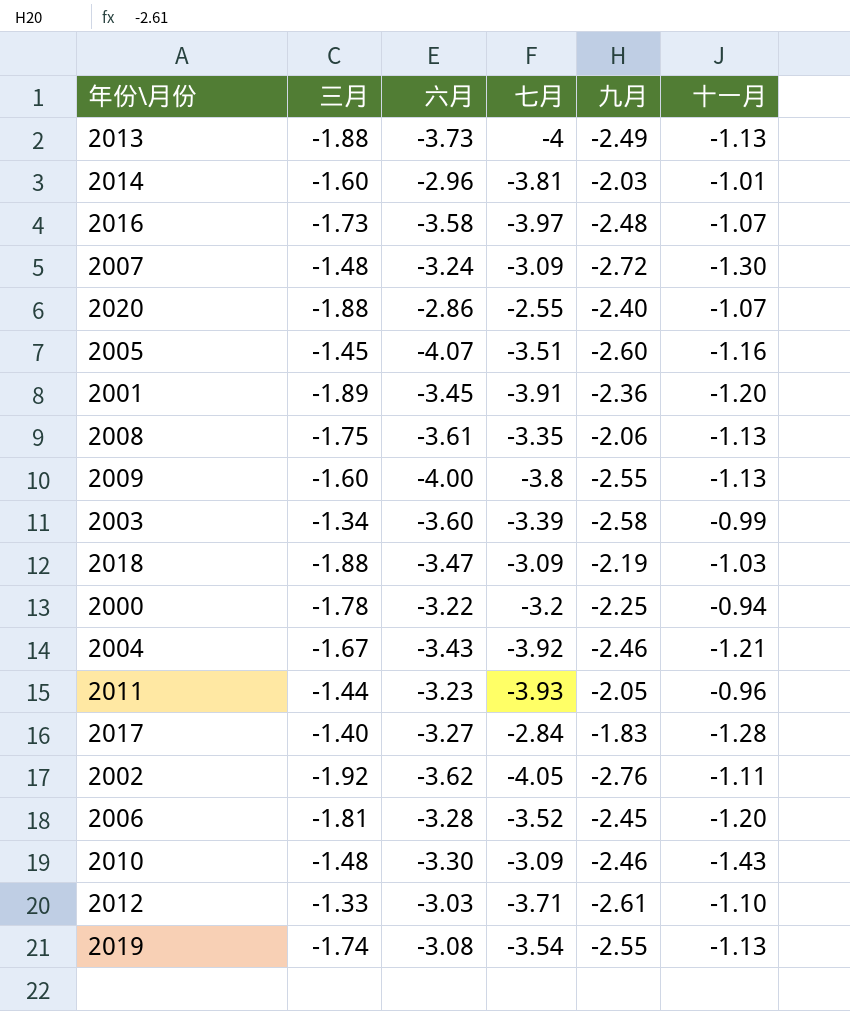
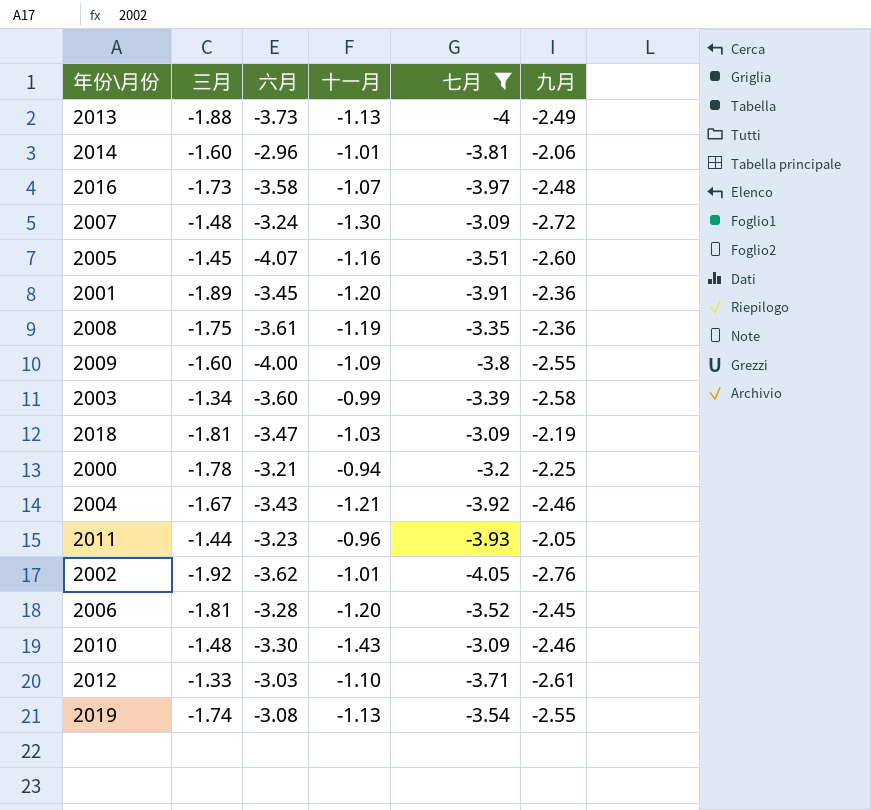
filter: none -> 七月 <= -3.09
column 十一月 | position: 6 -> 4
2014 | 九月: -2.03 -> -2.06
2008 | 十一月: -1.13 -> -1.19
2008 | 九月: -2.06 -> -2.36
2009 | 十一月: -1.13 -> -1.09
2018 | 三月: -1.88 -> -1.81
2000 | 六月: -3.22 -> -3.21
2002 | 十一月: -1.11 -> -1.01

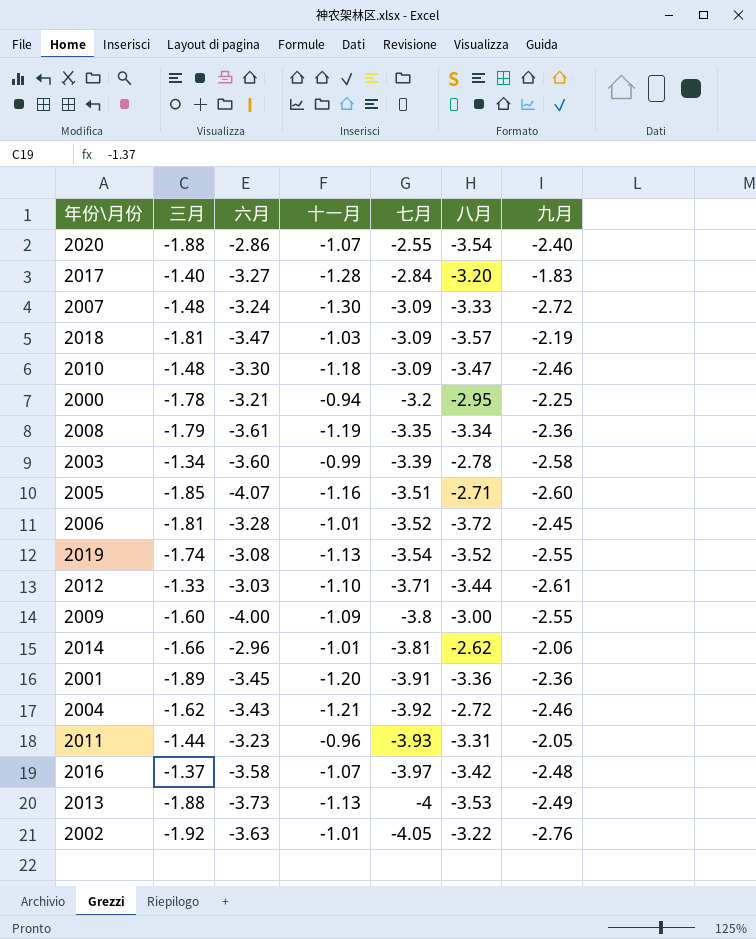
filter: 七月 <= -3.09 -> none
row order: none -> 七月 descending
column 八月 | position: none -> 6
2010 | 十一月: -1.43 -> -1.18
2008 | 三月: -1.75 -> -1.79
2005 | 三月: -1.45 -> -1.85
2006 | 十一月: -1.20 -> -1.01
2014 | 三月: -1.60 -> -1.66
2004 | 三月: -1.67 -> -1.62
2016 | 三月: -1.73 -> -1.37
2002 | 六月: -3.62 -> -3.63

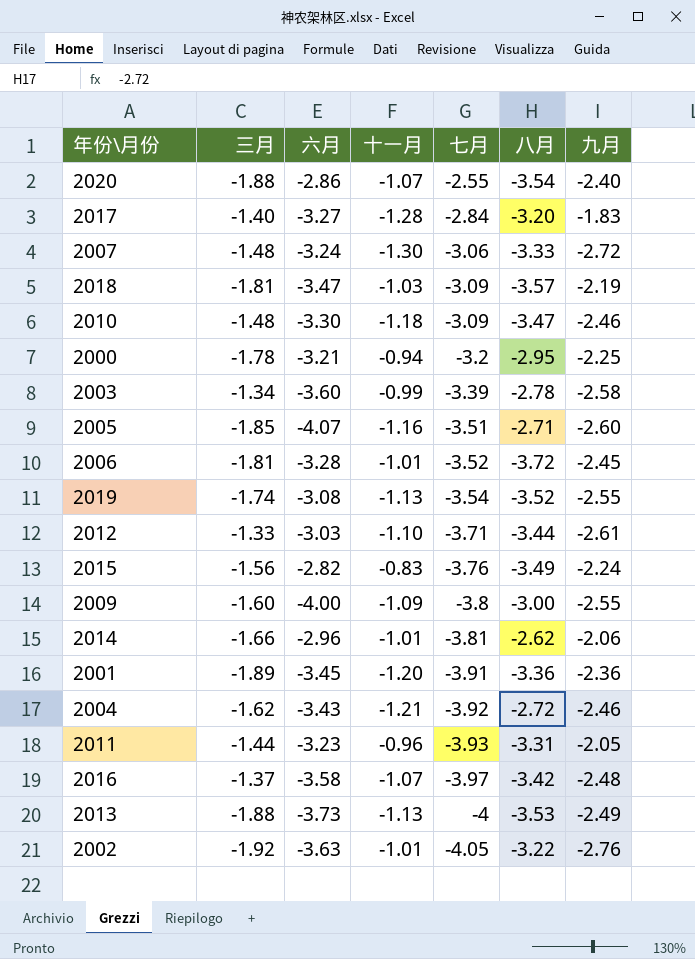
row 2008: -1.79 | -3.61 | -1.19 | -3.35 | -3.34 | -2.36 -> none
2007 | 七月: -3.09 -> -3.06
row 2015: none -> -1.56 | -2.82 | -0.83 | -3.76 | -3.49 | -2.24

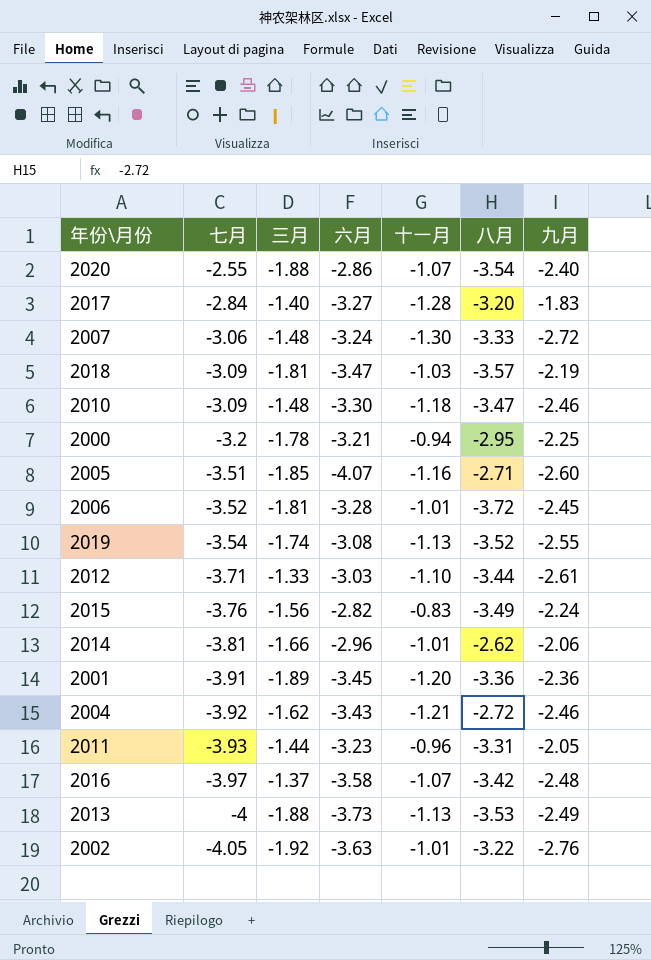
column 七月 | position: 5 -> 2
row 2003: -1.34 | -3.60 | -0.99 | -3.39 | -2.78 | -2.58 -> none
row 2009: -1.60 | -4.00 | -1.09 | -3.8 | -3.00 | -2.55 -> none

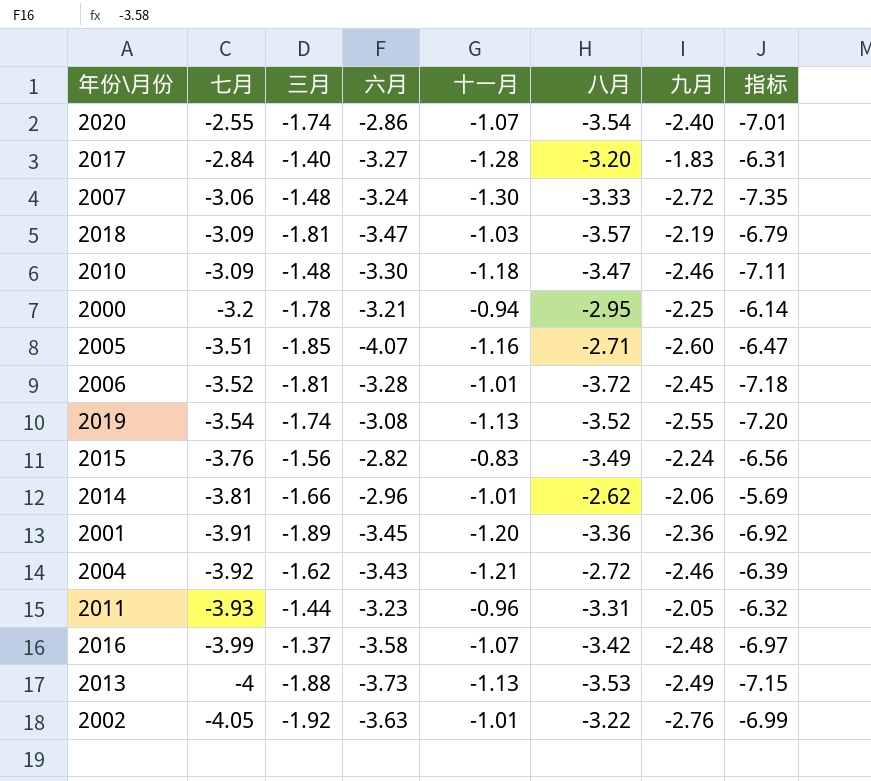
column 指标 | formula: none -> [十一月] + [八月] + [九月]
row 2012: -3.71 | -1.33 | -3.03 | -1.10 | -3.44 | -2.61 -> none
2020 | 三月: -1.88 -> -1.74
2016 | 七月: -3.97 -> -3.99

